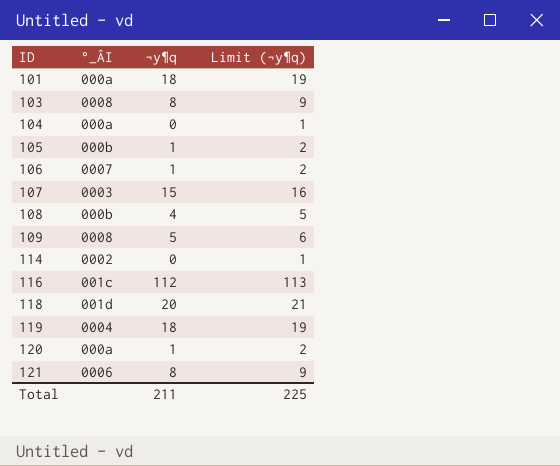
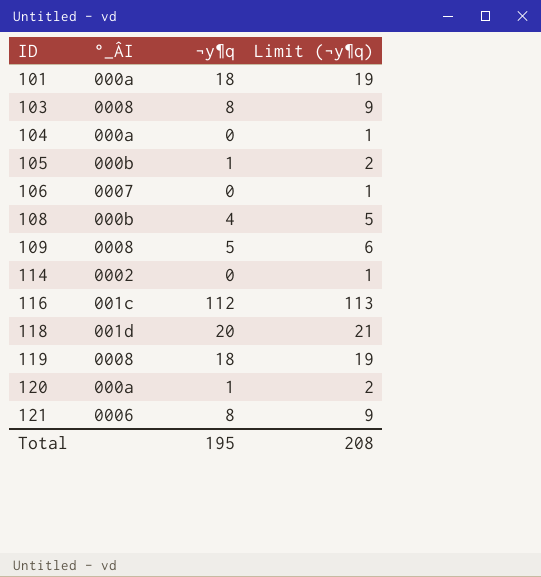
row 107: 0003 | 15 | 16 -> none
106 | ¬y¶q: 1 -> 0
106 | Limit (¬y¶q): 2 -> 1
119 | °_ÂI: 0004 -> 0008
Total | ¬y¶q: 211 -> 195
Total | Limit (¬y¶q): 225 -> 208

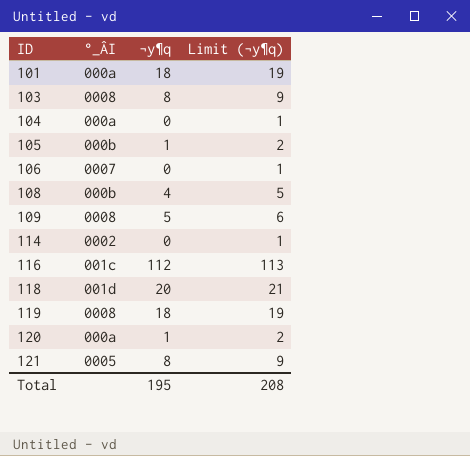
121 | °_ÂI: 0006 -> 0005

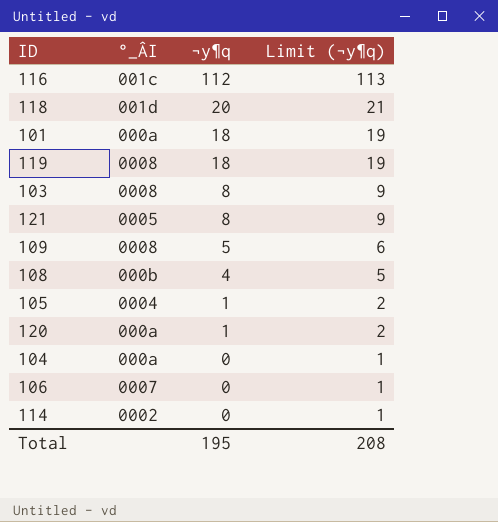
row order: ID ascending -> ¬y¶q descending
105 | °_ÂI: 000b -> 0004

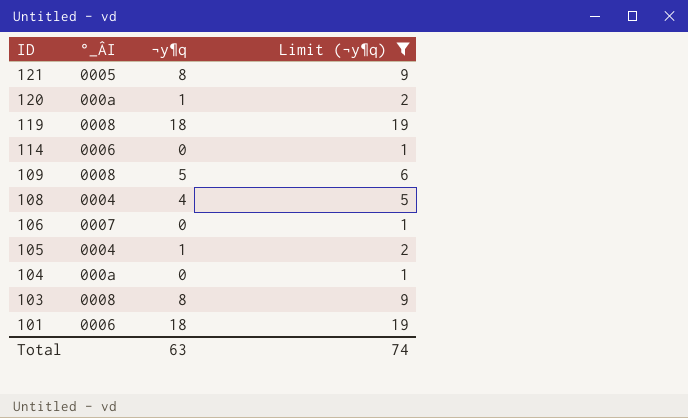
filter: none -> Limit (¬y¶q) <= 19
row order: ¬y¶q descending -> ID descending
114 | °_ÂI: 0002 -> 0006
108 | °_ÂI: 000b -> 0004
101 | °_ÂI: 000a -> 0006
Total | ¬y¶q: 195 -> 63
Total | Limit (¬y¶q): 208 -> 74

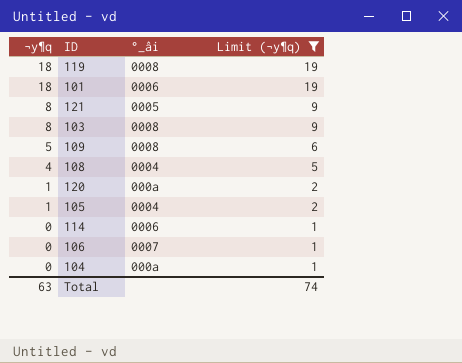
row order: ID descending -> ¬y¶q descending
column ¬y¶q | position: 3 -> 1
column name: °_ÂI -> °_âi

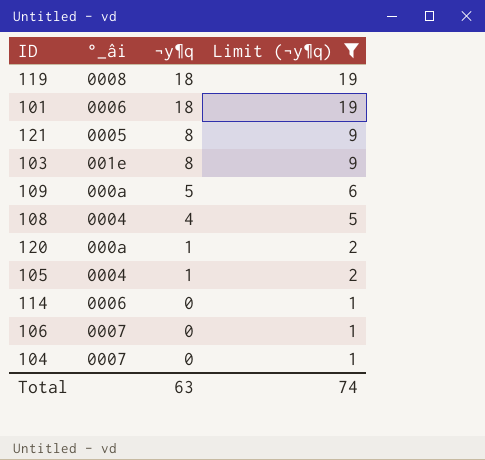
column ¬y¶q | position: 1 -> 3
103 | °_âi: 0008 -> 001e
109 | °_âi: 0008 -> 000a
104 | °_âi: 000a -> 0007

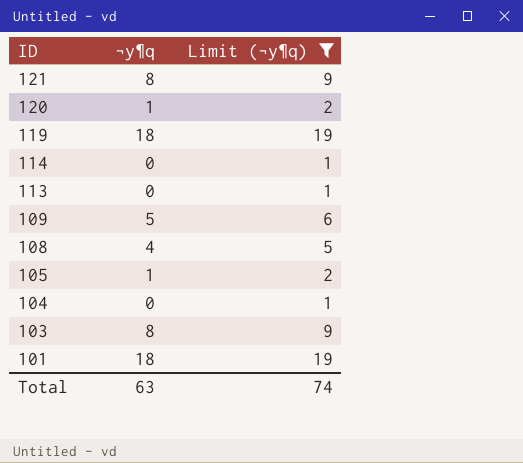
row order: ¬y¶q descending -> ID descending
column °_âi | position: 2 -> none
row 106: 0007 | 0 | 1 -> none
row 113: none -> 0 | 1

